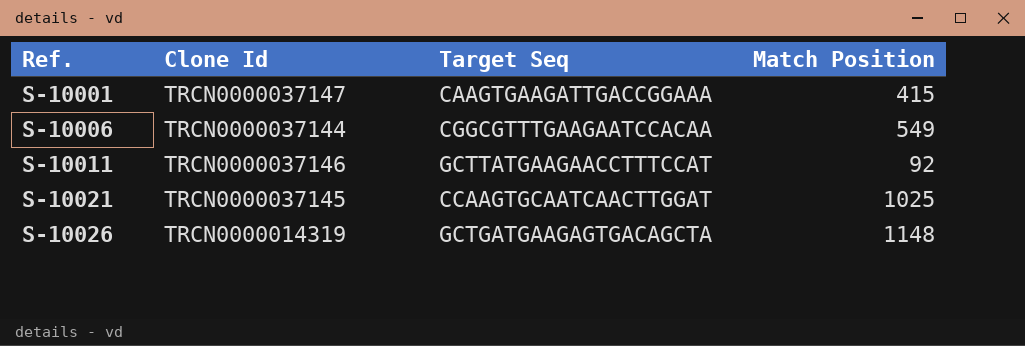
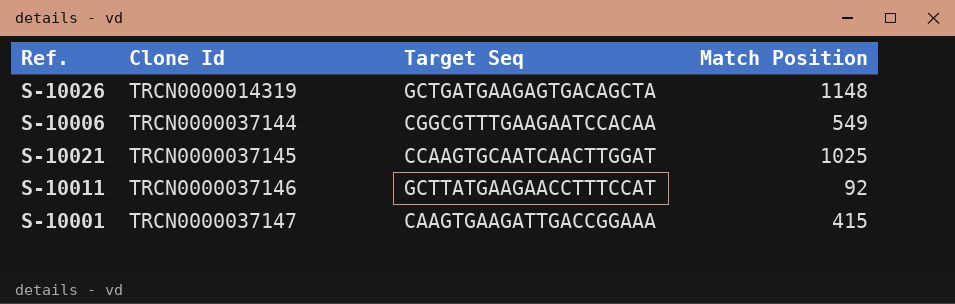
row order: Ref. ascending -> Clone Id ascending

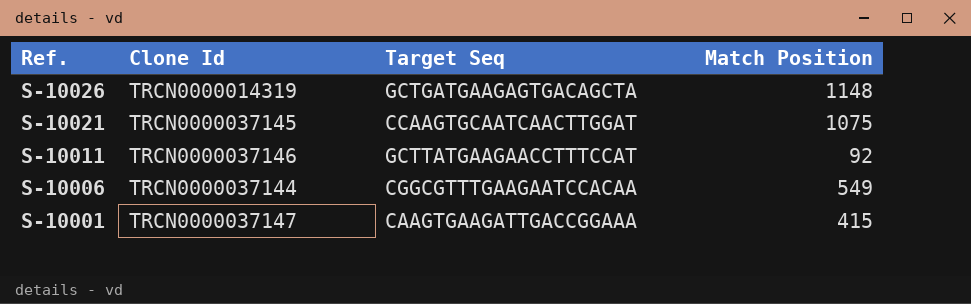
row order: Clone Id ascending -> Ref. descending
S-10021 | Match Position: 1025 -> 1075

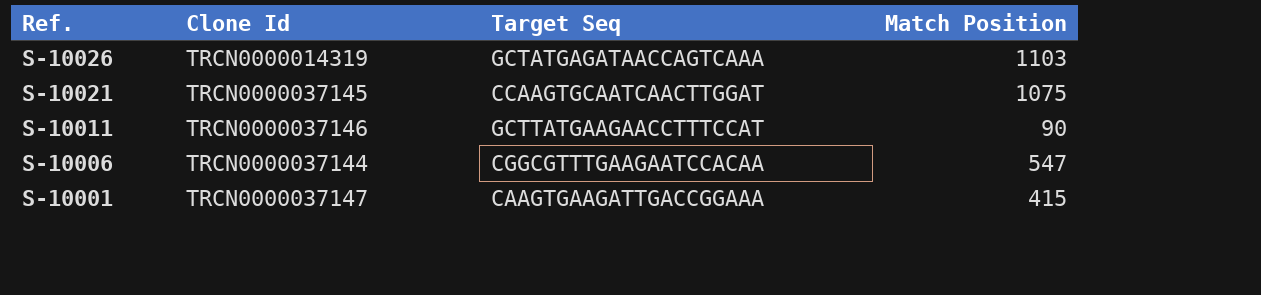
S-10026 | Target Seq: GCTGATGAAGAGTGACAGCTA -> GCTATGAGATAACCAGTCAAA
S-10026 | Match Position: 1148 -> 1103
S-10011 | Match Position: 92 -> 90
S-10006 | Match Position: 549 -> 547

